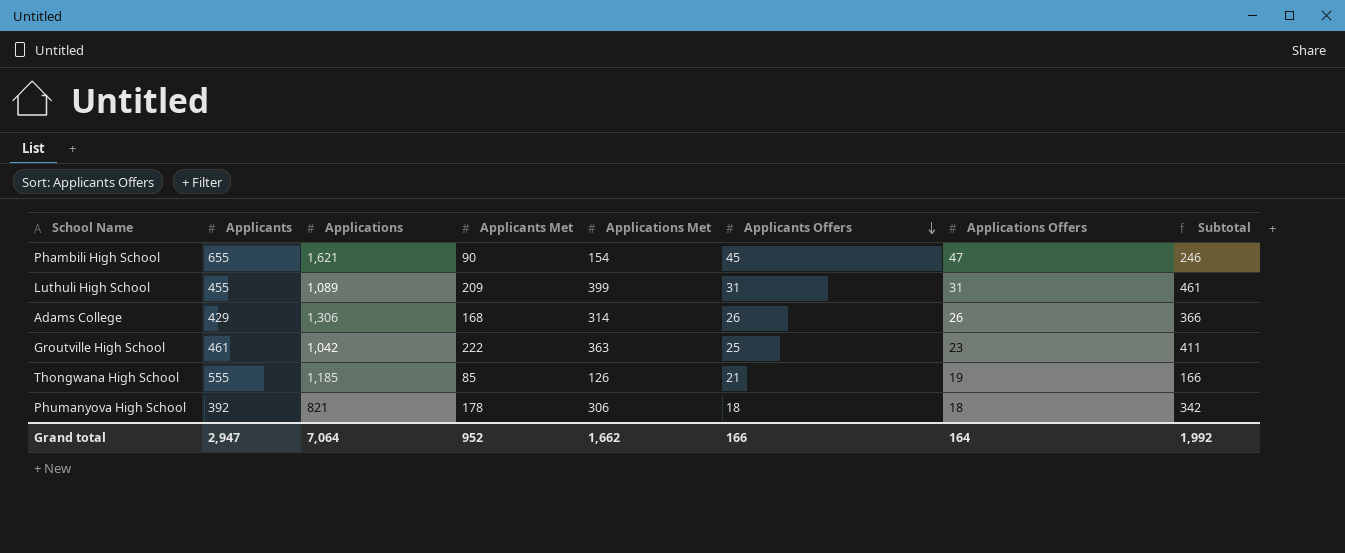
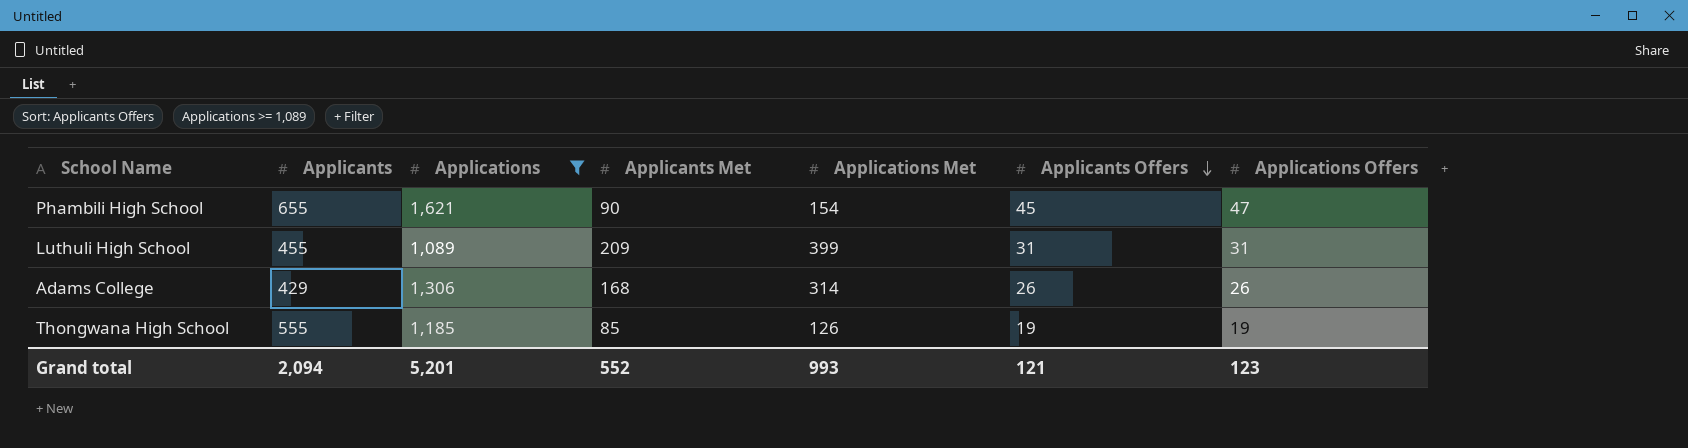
filter: none -> Applications >= 1,089
column Subtotal | formula: [Applications Met] + [Applicants Offers] + [Applications Offers] -> none
Thongwana High School | Applicants Offers: 21 -> 19
Grand total | Applicants: 2,947 -> 2,094
Grand total | Applications: 7,064 -> 5,201
Grand total | Applicants Met: 952 -> 552
Grand total | Applications Met: 1,662 -> 993
Grand total | Applicants Offers: 166 -> 121
Grand total | Applications Offers: 164 -> 123

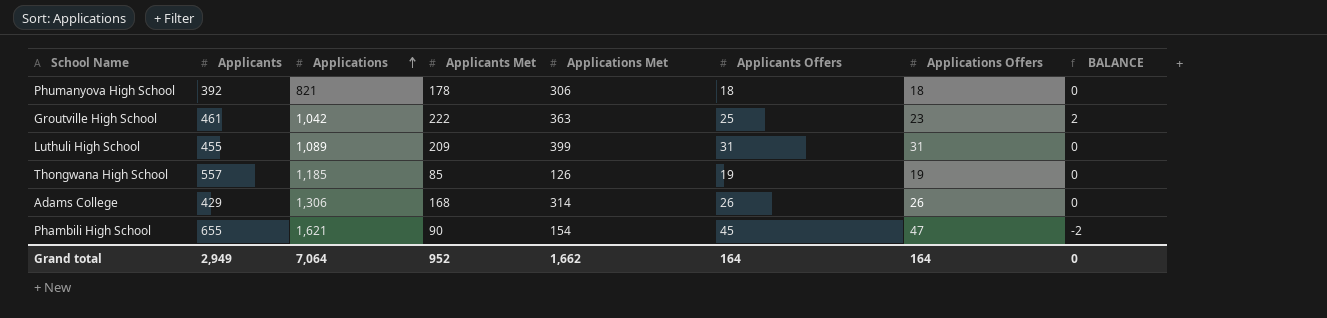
filter: Applications >= 1,089 -> none
row order: Applicants Offers descending -> Applications ascending
column BALANCE | formula: none -> [Applicants Offers] - [Applications Offers]
Thongwana High School | Applicants: 555 -> 557
Grand total | Applicants: 2,094 -> 2,949
Grand total | Applications: 5,201 -> 7,064
Grand total | Applicants Met: 552 -> 952
Grand total | Applications Met: 993 -> 1,662
Grand total | Applicants Offers: 121 -> 164
Grand total | Applications Offers: 123 -> 164

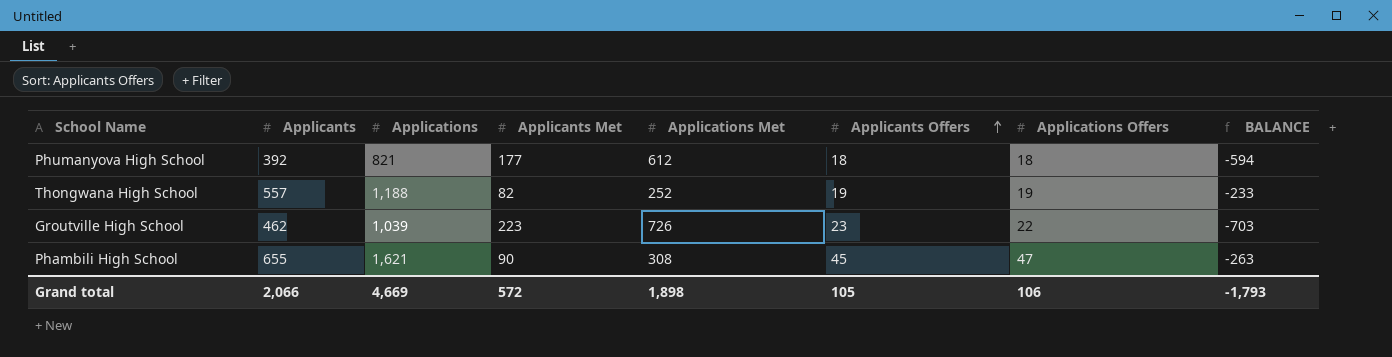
row order: Applications ascending -> Applicants Offers ascending
column BALANCE | formula: [Applicants Offers] - [Applications Offers] -> [Applicants Offers] - [Applications Met]
row Luthuli High School: 455 | 1,089 | 209 | 399 | 31 | 31 | 0 -> none
row Adams College: 429 | 1,306 | 168 | 314 | 26 | 26 | 0 -> none
Phumanyova High School | Applicants Met: 178 -> 177
Phumanyova High School | Applications Met: 306 -> 612
Thongwana High School | Applications: 1,185 -> 1,188
Thongwana High School | Applicants Met: 85 -> 82
Thongwana High School | Applications Met: 126 -> 252
Groutville High School | Applicants: 461 -> 462
Groutville High School | Applications: 1,042 -> 1,039
Groutville High School | Applicants Met: 222 -> 223
Groutville High School | Applications Met: 363 -> 726
Groutville High School | Applicants Offers: 25 -> 23
Groutville High School | Applications Offers: 23 -> 22
Phambili High School | Applications Met: 154 -> 308
Grand total | Applicants: 2,949 -> 2,066
Grand total | Applications: 7,064 -> 4,669
Grand total | Applicants Met: 952 -> 572
Grand total | Applications Met: 1,662 -> 1,898
Grand total | Applicants Offers: 164 -> 105
Grand total | Applications Offers: 164 -> 106
Grand total | BALANCE: 0 -> -1,793

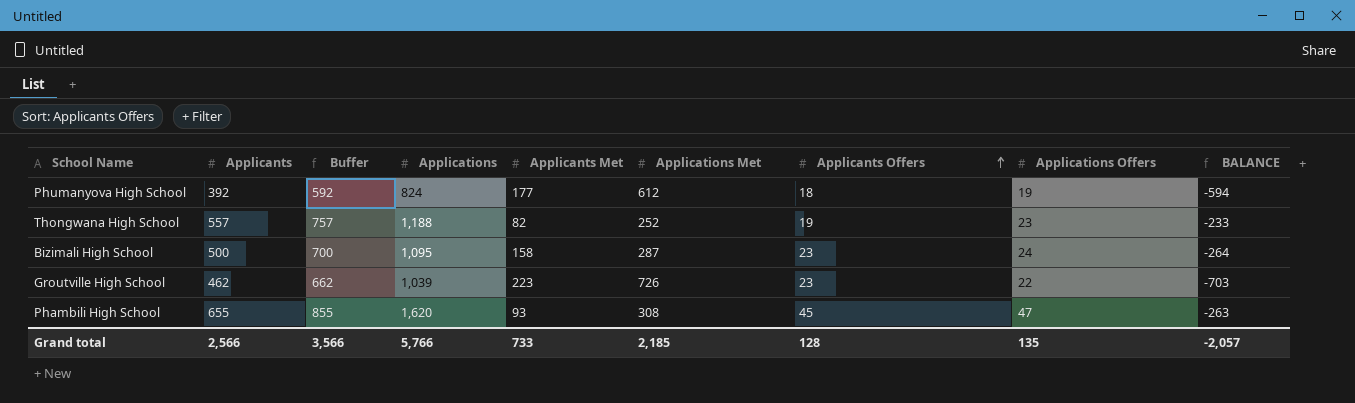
column Buffer | formula: none -> [Applicants] + 200
Phumanyova High School | Applications: 821 -> 824
Phumanyova High School | Applications Offers: 18 -> 19
Thongwana High School | Applications Offers: 19 -> 23
row Bizimali High School: none -> 500 | 700 | 1,095 | 158 | 287 | 23 | 24 | -264
Phambili High School | Applications: 1,621 -> 1,620
Phambili High School | Applicants Met: 90 -> 93
Grand total | Applicants: 2,066 -> 2,566
Grand total | Applications: 4,669 -> 5,766
Grand total | Applicants Met: 572 -> 733
Grand total | Applications Met: 1,898 -> 2,185
Grand total | Applicants Offers: 105 -> 128
Grand total | Applications Offers: 106 -> 135
Grand total | BALANCE: -1,793 -> -2,057

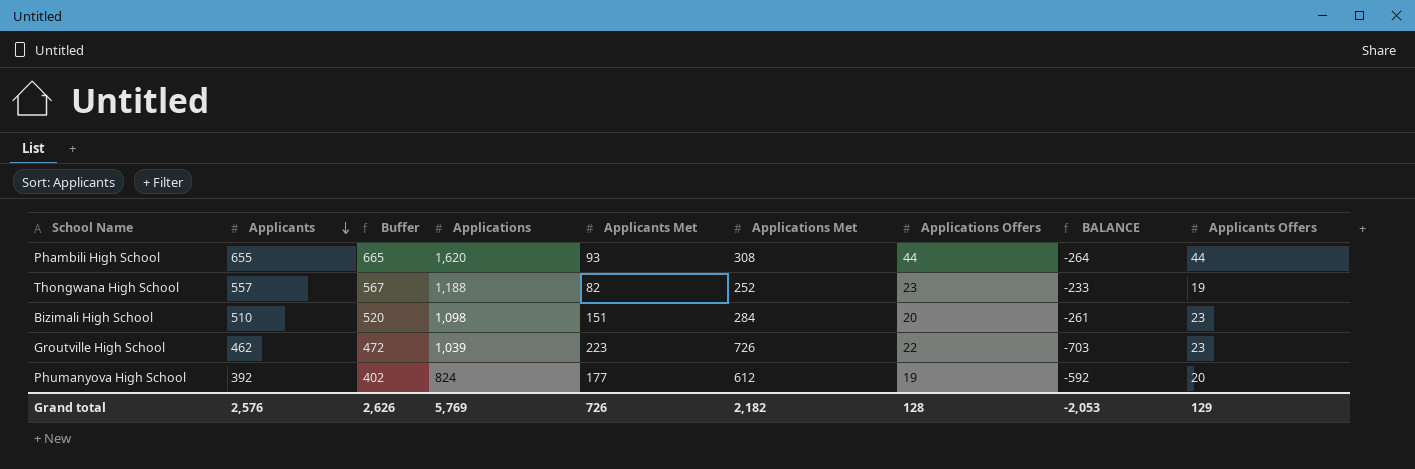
row order: Applicants Offers ascending -> Applicants descending
column Buffer | formula: [Applicants] + 200 -> [Applicants] + 10
column Applicants Offers | position: 7 -> 9
Phambili High School | Applications Offers: 47 -> 44
Phambili High School | BALANCE: -263 -> -264
Phambili High School | Applicants Offers: 45 -> 44
Bizimali High School | Applicants: 500 -> 510
Bizimali High School | Applications: 1,095 -> 1,098
Bizimali High School | Applicants Met: 158 -> 151
Bizimali High School | Applications Met: 287 -> 284
Bizimali High School | Applications Offers: 24 -> 20
Bizimali High School | BALANCE: -264 -> -261
Phumanyova High School | BALANCE: -594 -> -592
Phumanyova High School | Applicants Offers: 18 -> 20
Grand total | Applicants: 2,566 -> 2,576
Grand total | Buffer: 3,566 -> 2,626
Grand total | Applications: 5,766 -> 5,769
Grand total | Applicants Met: 733 -> 726
Grand total | Applications Met: 2,185 -> 2,182
Grand total | Applications Offers: 135 -> 128
Grand total | BALANCE: -2,057 -> -2,053
Grand total | Applicants Offers: 128 -> 129

